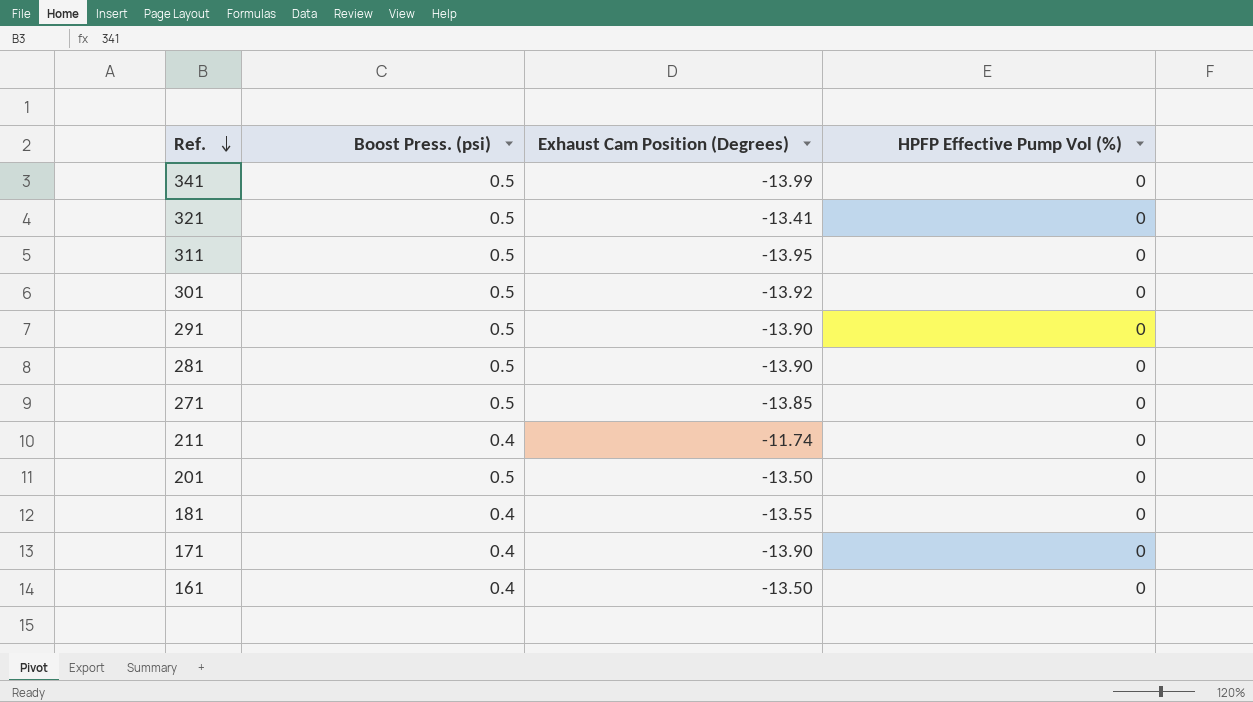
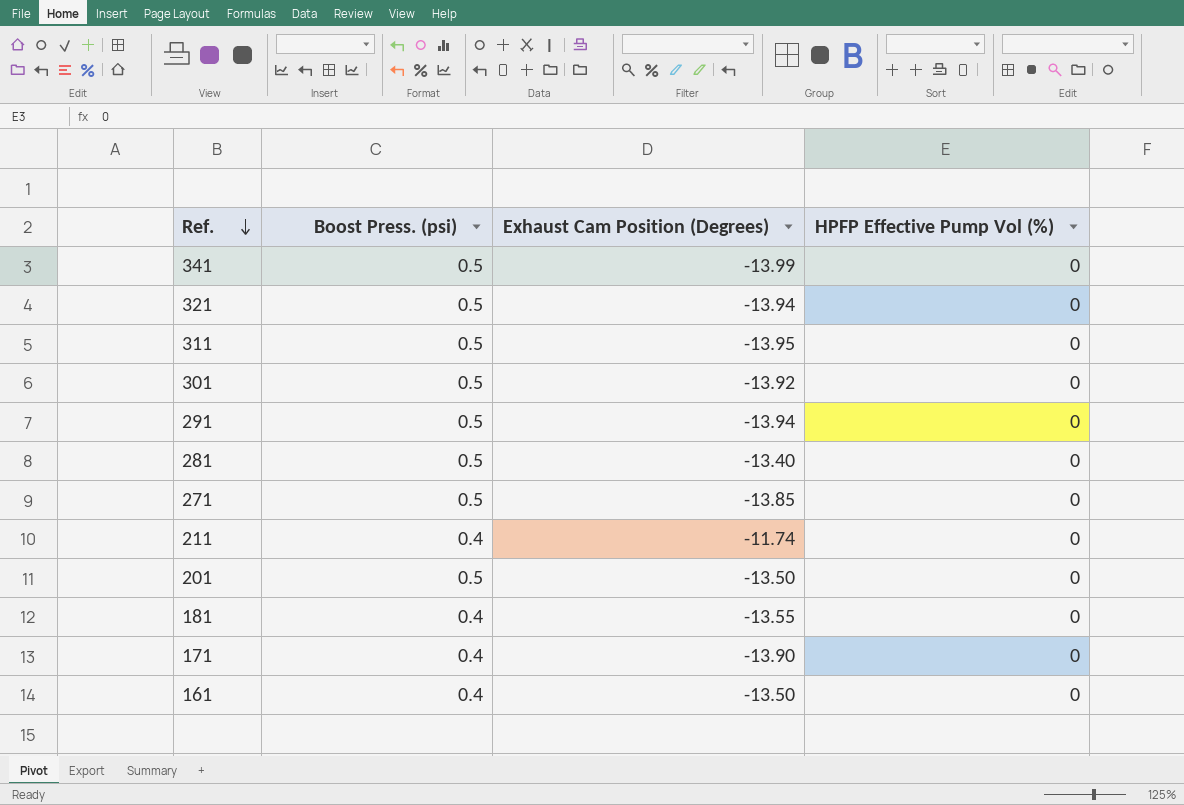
321 | Exhaust Cam Position (Degrees): -13.41 -> -13.94
291 | Exhaust Cam Position (Degrees): -13.90 -> -13.94
281 | Exhaust Cam Position (Degrees): -13.90 -> -13.40

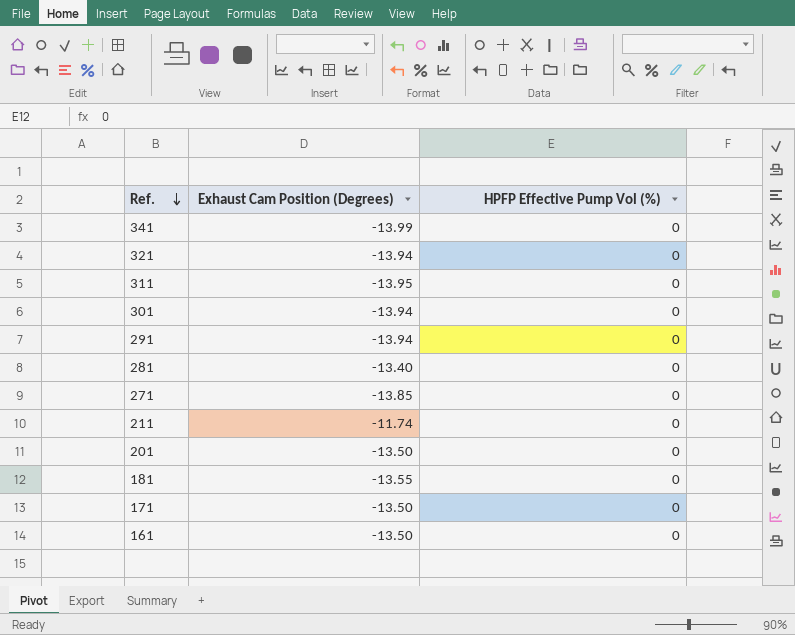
column Boost Press. (psi) | position: 2 -> none
301 | Exhaust Cam Position (Degrees): -13.92 -> -13.94
171 | Exhaust Cam Position (Degrees): -13.90 -> -13.50

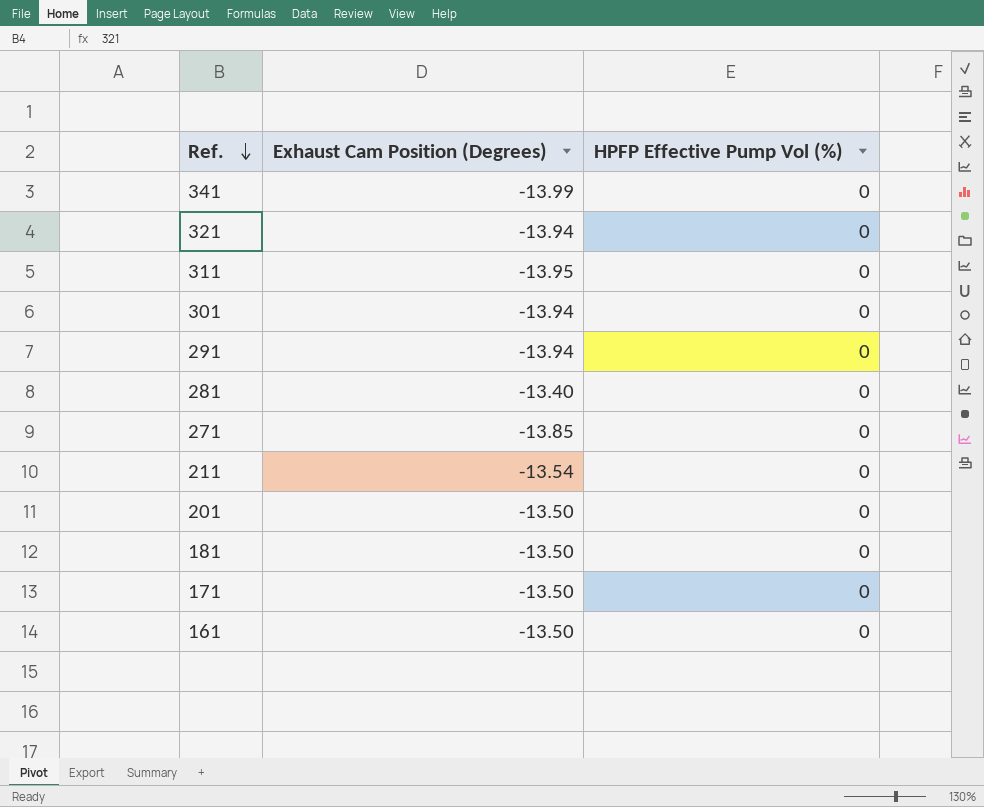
211 | Exhaust Cam Position (Degrees): -11.74 -> -13.54
181 | Exhaust Cam Position (Degrees): -13.55 -> -13.50

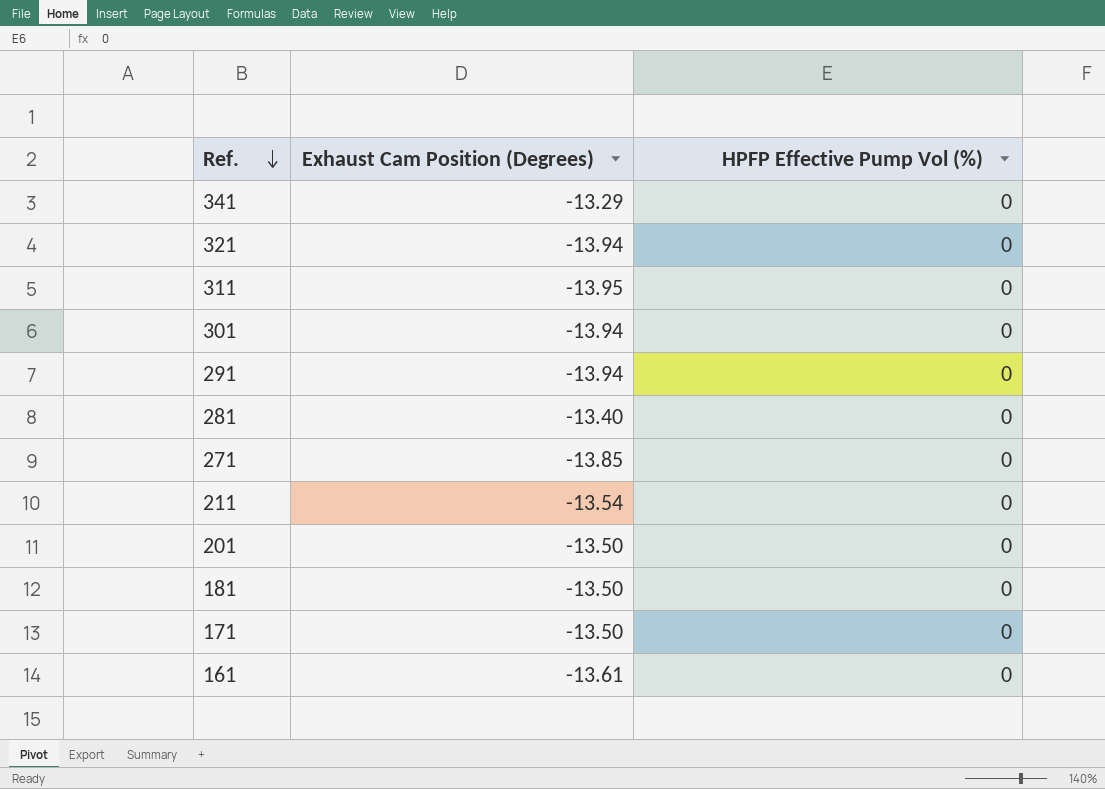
341 | Exhaust Cam Position (Degrees): -13.99 -> -13.29
161 | Exhaust Cam Position (Degrees): -13.50 -> -13.61

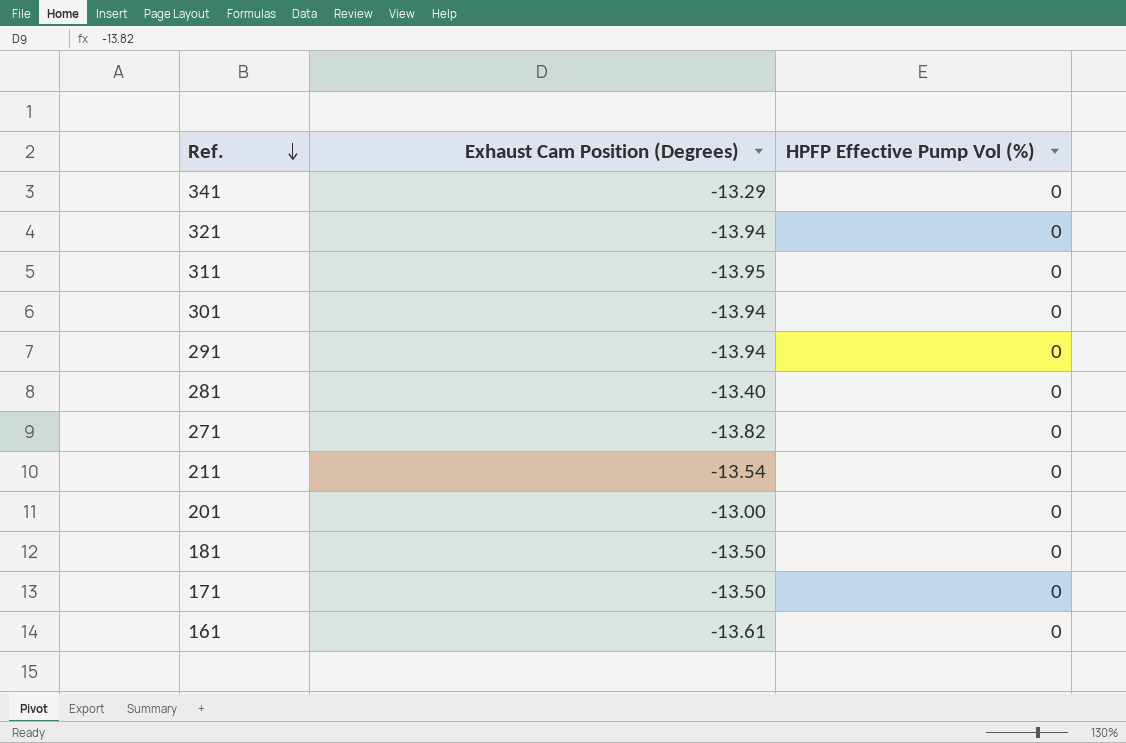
271 | Exhaust Cam Position (Degrees): -13.85 -> -13.82
201 | Exhaust Cam Position (Degrees): -13.50 -> -13.00

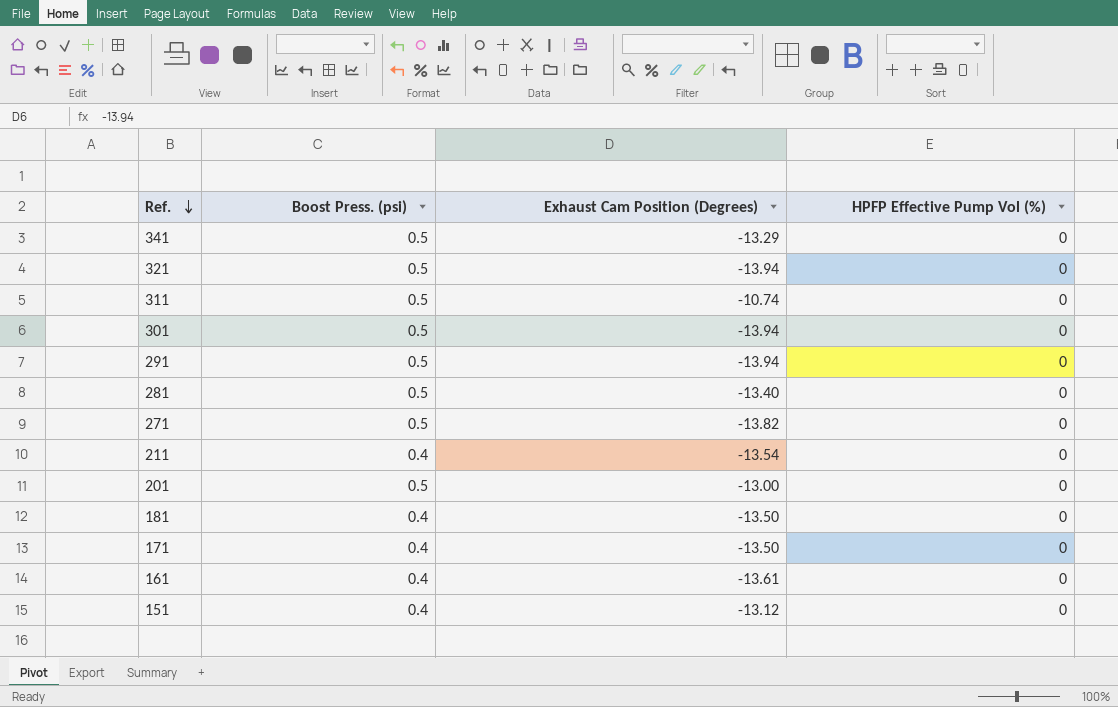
column Boost Press. (psi) | position: none -> 2
311 | Exhaust Cam Position (Degrees): -13.95 -> -10.74
row 151: none -> 0.4 | -13.12 | 0

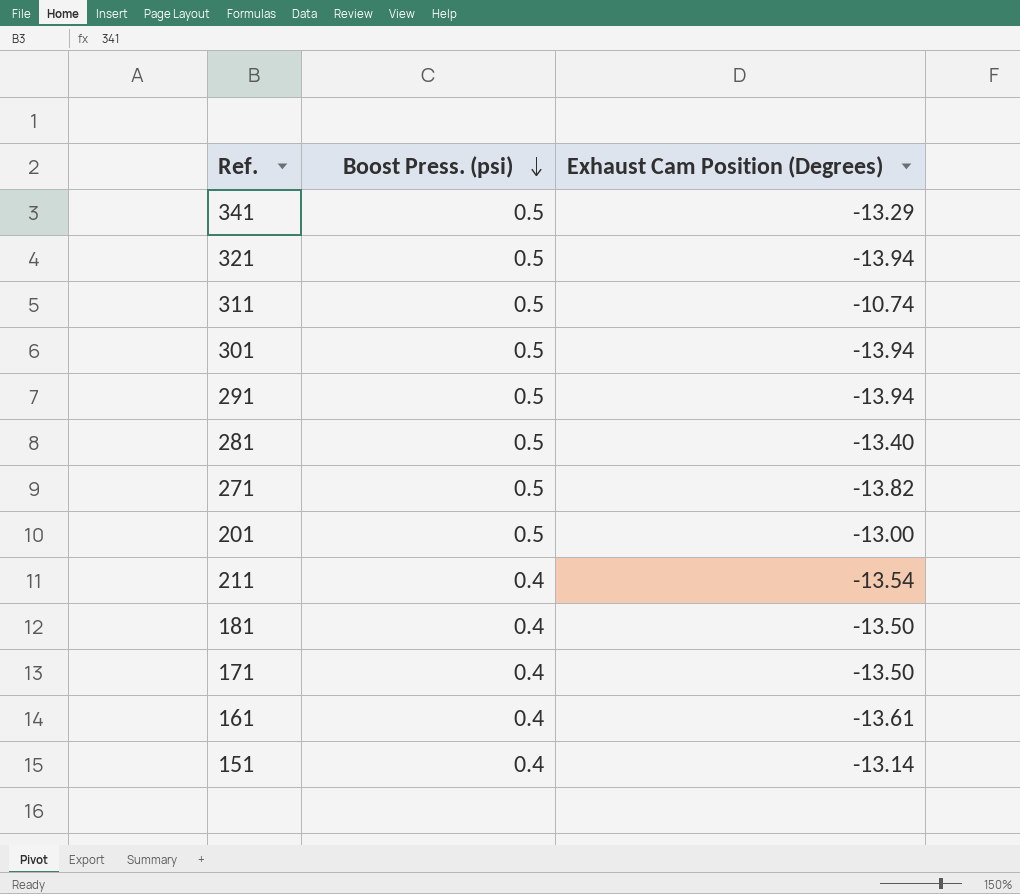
row order: Ref. descending -> Boost Press. (psi) descending
column HPFP Effective Pump Vol (%) | position: 4 -> none
151 | Exhaust Cam Position (Degrees): -13.12 -> -13.14

